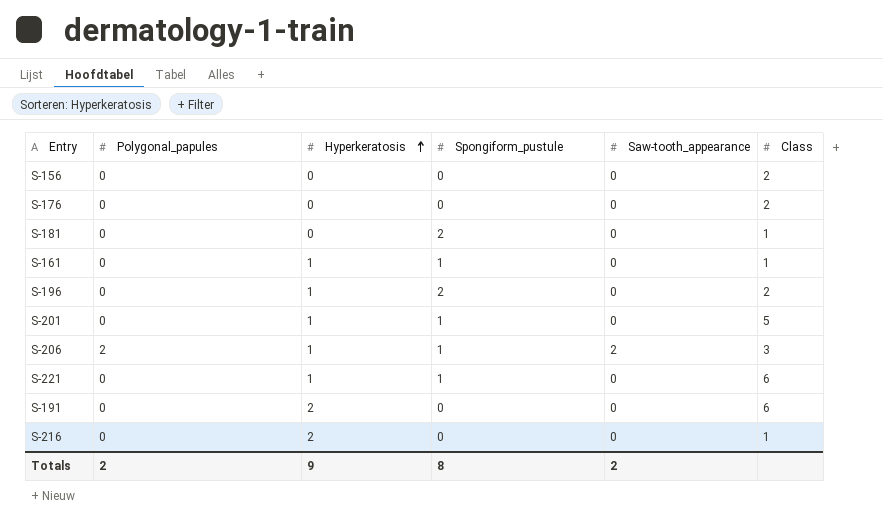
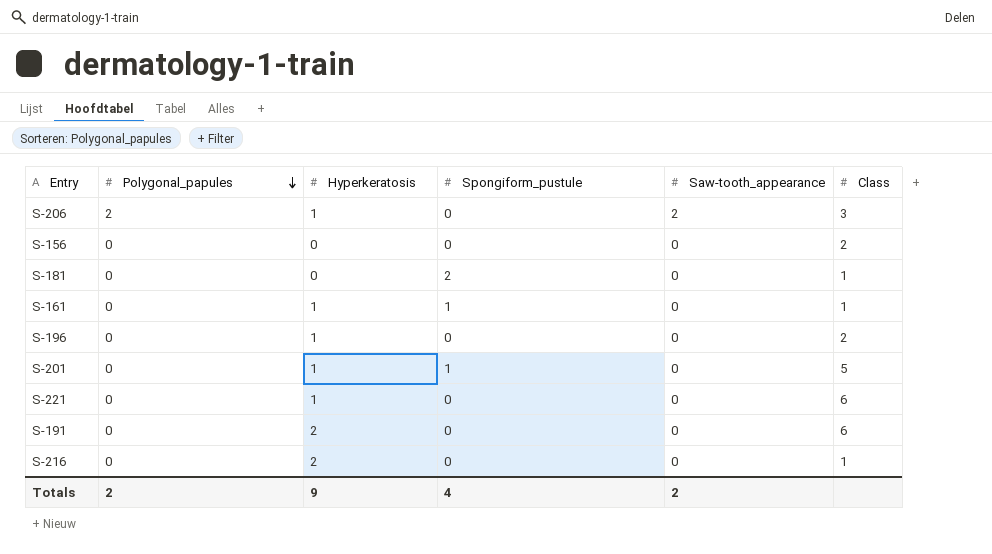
row order: Hyperkeratosis ascending -> Polygonal_papules descending
row S-176: 0 | 0 | 0 | 0 | 2 -> none
S-206 | Spongiform_pustule: 1 -> 0
S-196 | Spongiform_pustule: 2 -> 0
S-221 | Spongiform_pustule: 1 -> 0
Totals | Spongiform_pustule: 8 -> 4

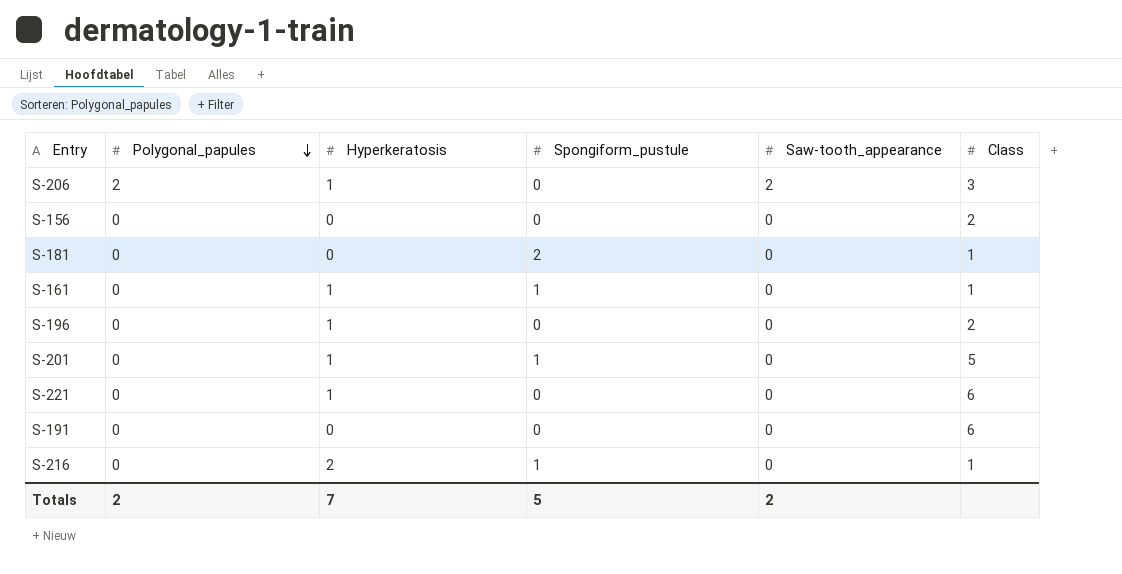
S-191 | Hyperkeratosis: 2 -> 0
S-216 | Spongiform_pustule: 0 -> 1
Totals | Hyperkeratosis: 9 -> 7
Totals | Spongiform_pustule: 4 -> 5

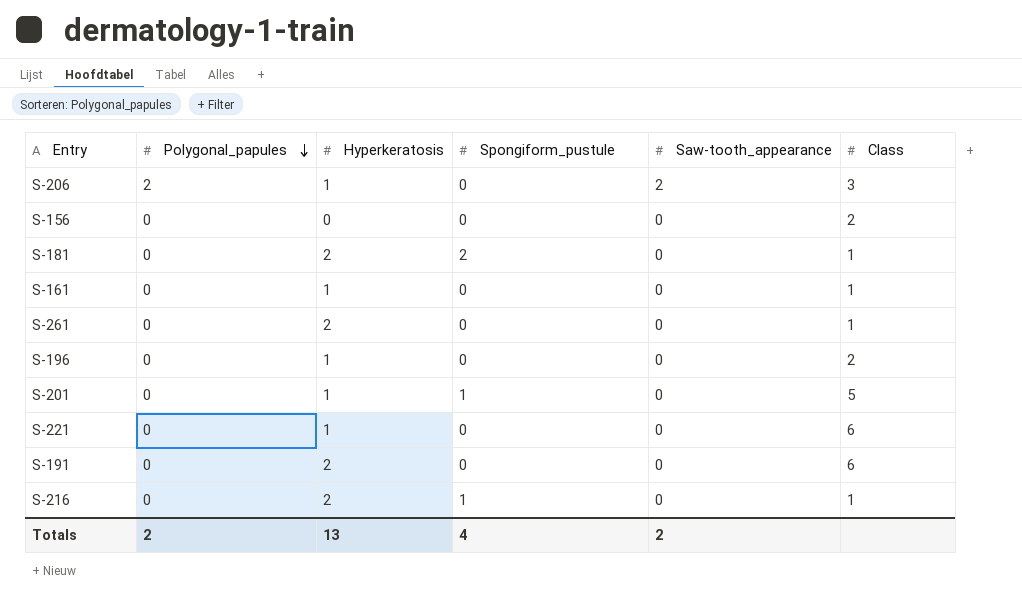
S-181 | Hyperkeratosis: 0 -> 2
S-161 | Spongiform_pustule: 1 -> 0
row S-261: none -> 0 | 2 | 0 | 0 | 1
S-191 | Hyperkeratosis: 0 -> 2
Totals | Hyperkeratosis: 7 -> 13
Totals | Spongiform_pustule: 5 -> 4

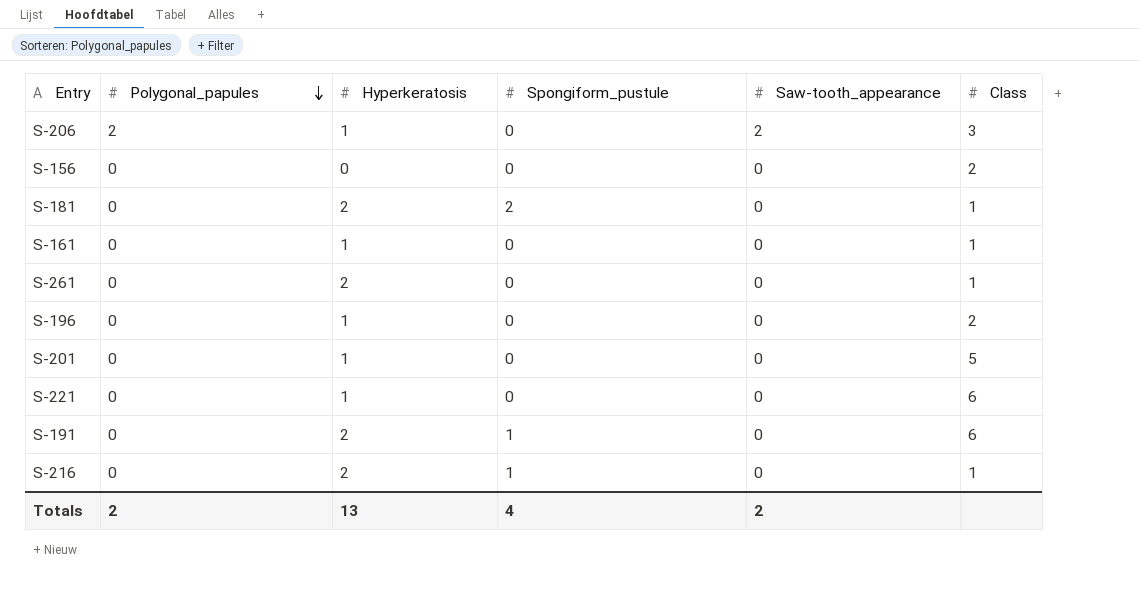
S-201 | Spongiform_pustule: 1 -> 0
S-191 | Spongiform_pustule: 0 -> 1

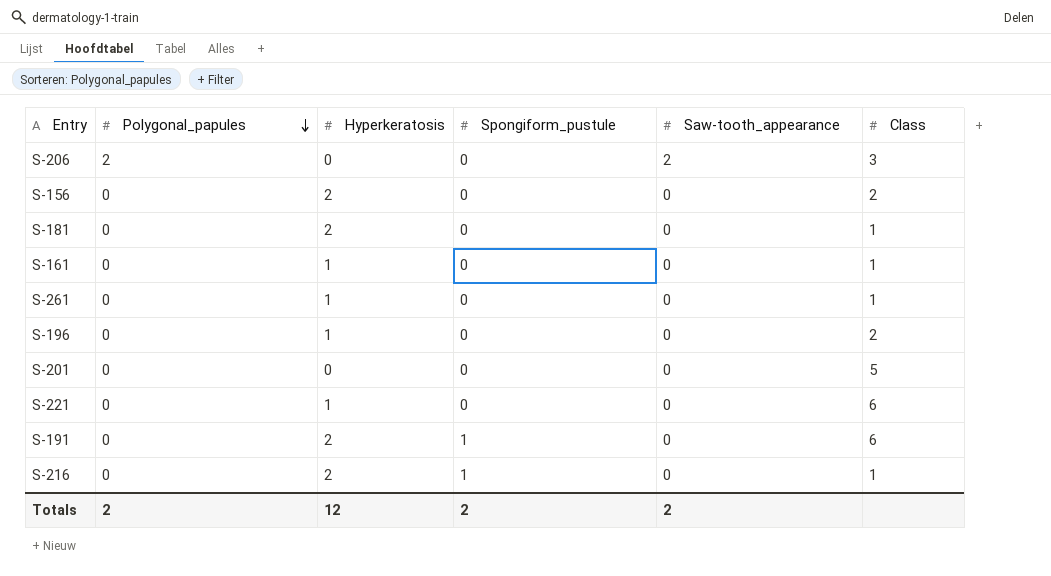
S-206 | Hyperkeratosis: 1 -> 0
S-156 | Hyperkeratosis: 0 -> 2
S-181 | Spongiform_pustule: 2 -> 0
S-261 | Hyperkeratosis: 2 -> 1
S-201 | Hyperkeratosis: 1 -> 0
Totals | Hyperkeratosis: 13 -> 12
Totals | Spongiform_pustule: 4 -> 2

